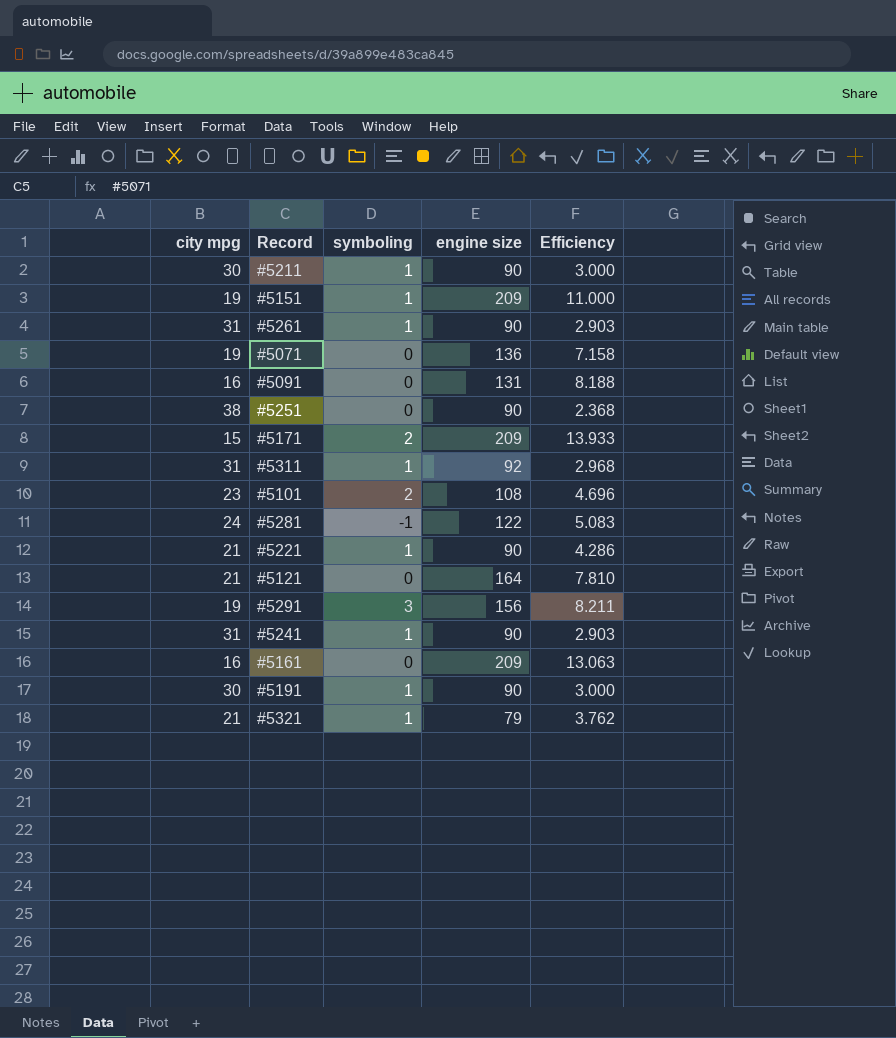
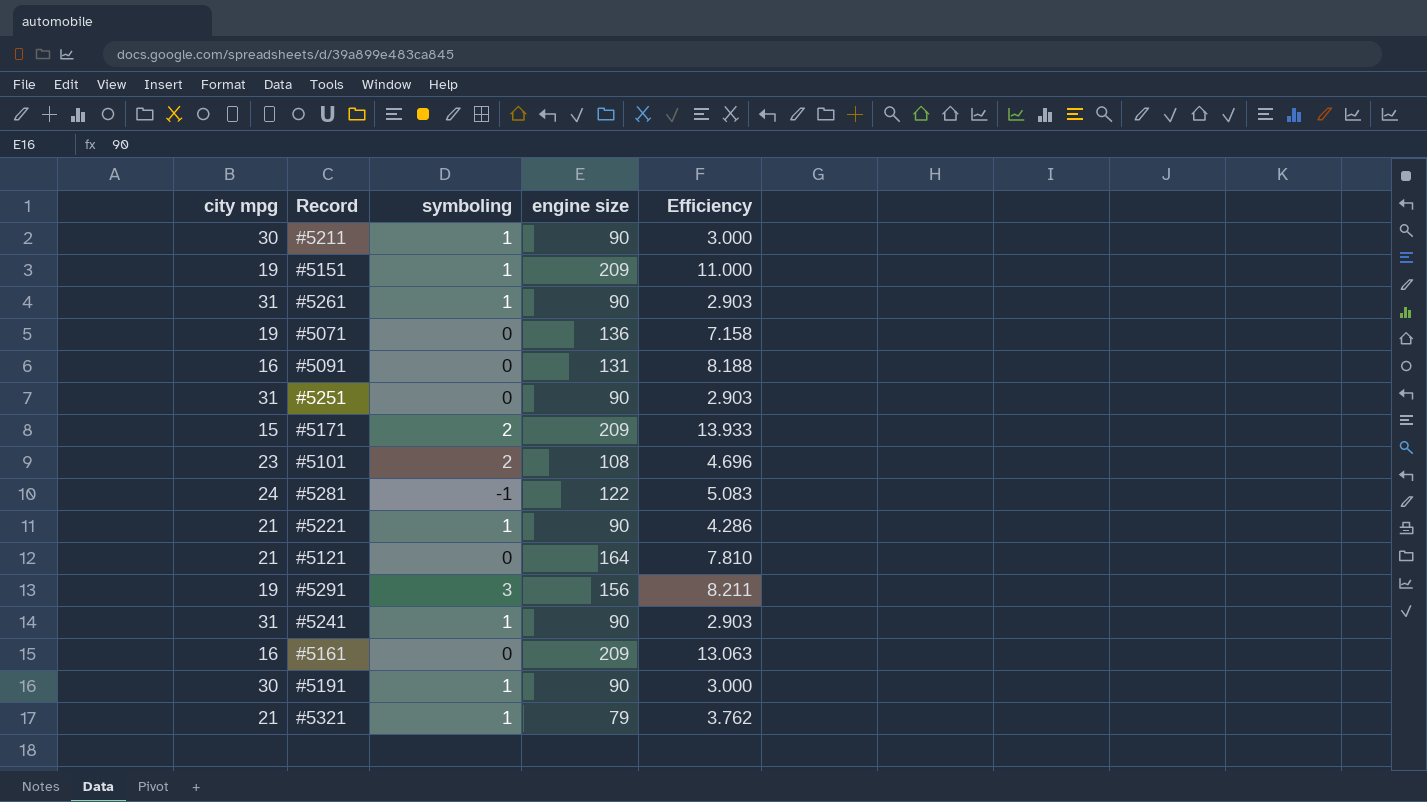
row #5311: 31 | 1 | 92 | 2.968 -> none
#5251 | city mpg: 38 -> 31
#5251 | Efficiency: 2.368 -> 2.903

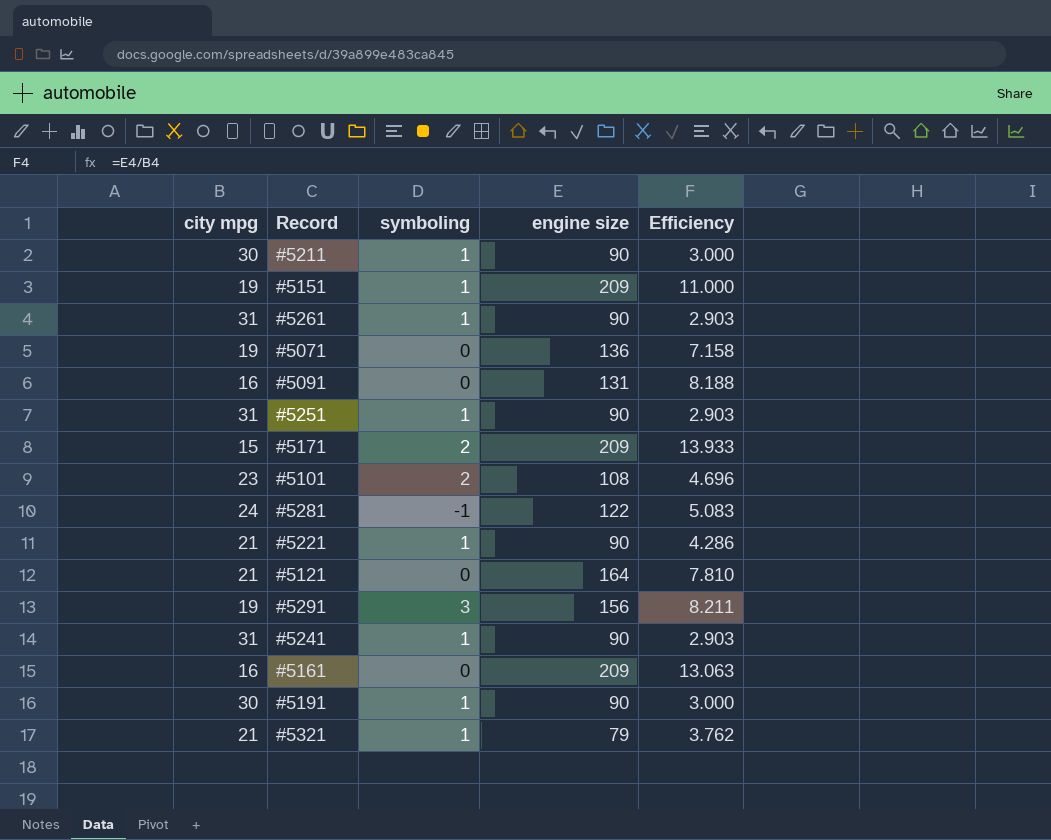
#5251 | symboling: 0 -> 1

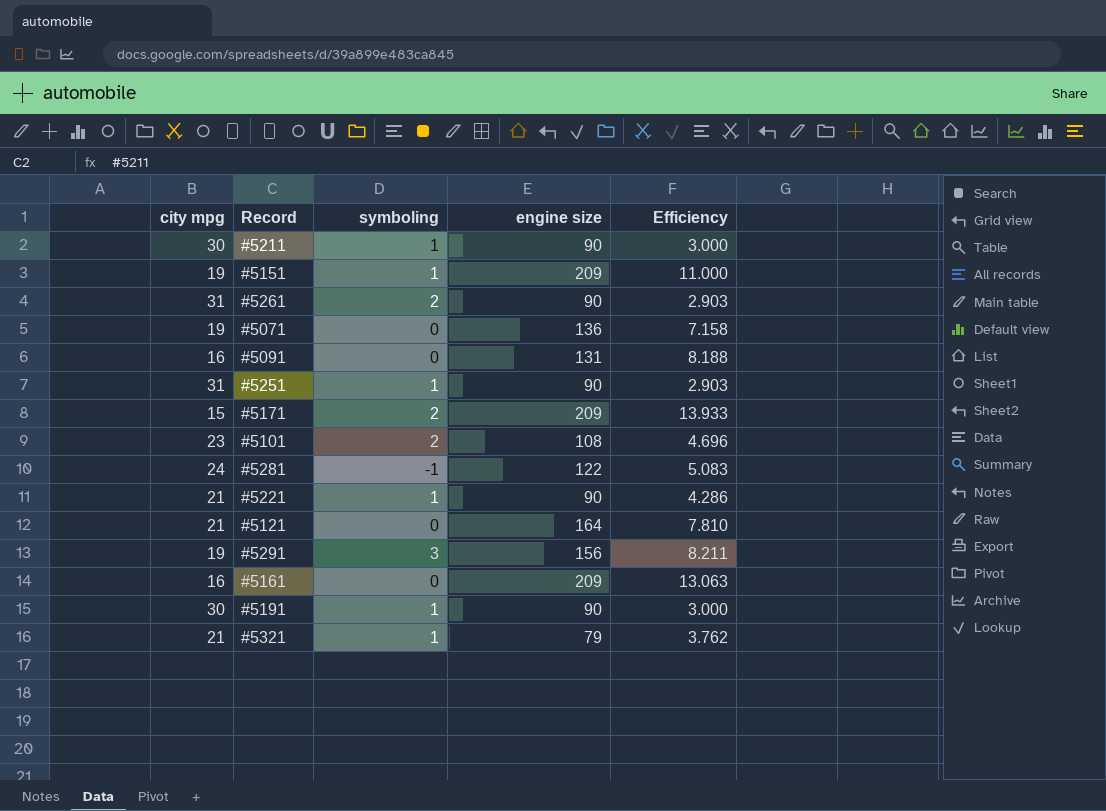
row #5241: 31 | 1 | 90 | 2.903 -> none
#5261 | symboling: 1 -> 2

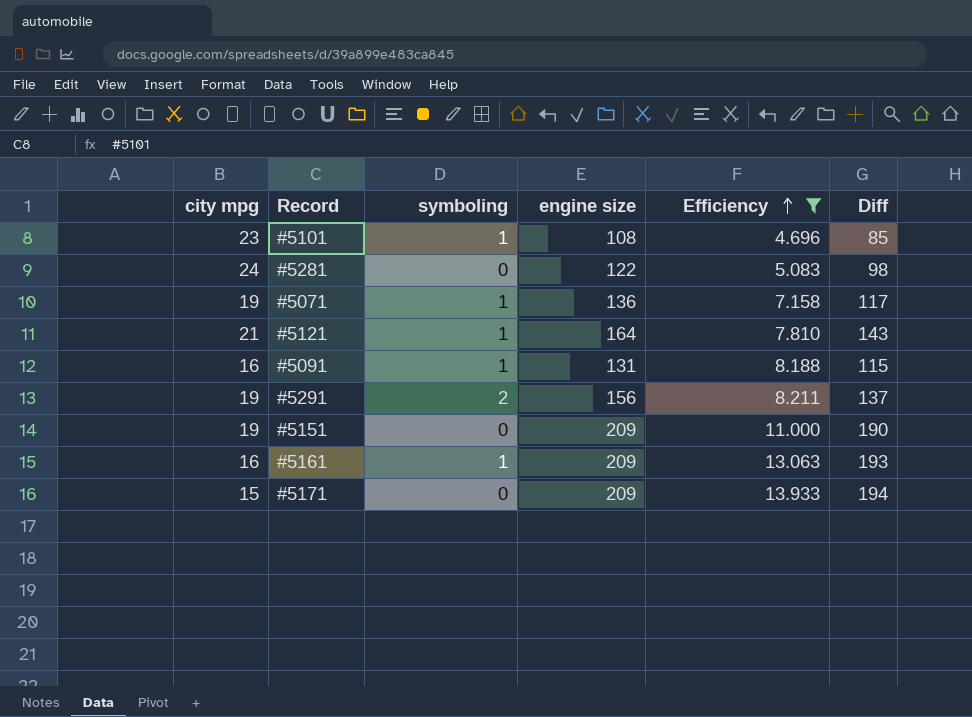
filter: none -> Efficiency >= 4.696
row order: none -> Efficiency ascending
column Diff | formula: none -> [engine size] - [city mpg]
#5101 | symboling: 2 -> 1
#5281 | symboling: -1 -> 0
#5071 | symboling: 0 -> 1
#5121 | symboling: 0 -> 1
#5091 | symboling: 0 -> 1
#5291 | symboling: 3 -> 2
#5151 | symboling: 1 -> 0
#5161 | symboling: 0 -> 1
#5171 | symboling: 2 -> 0

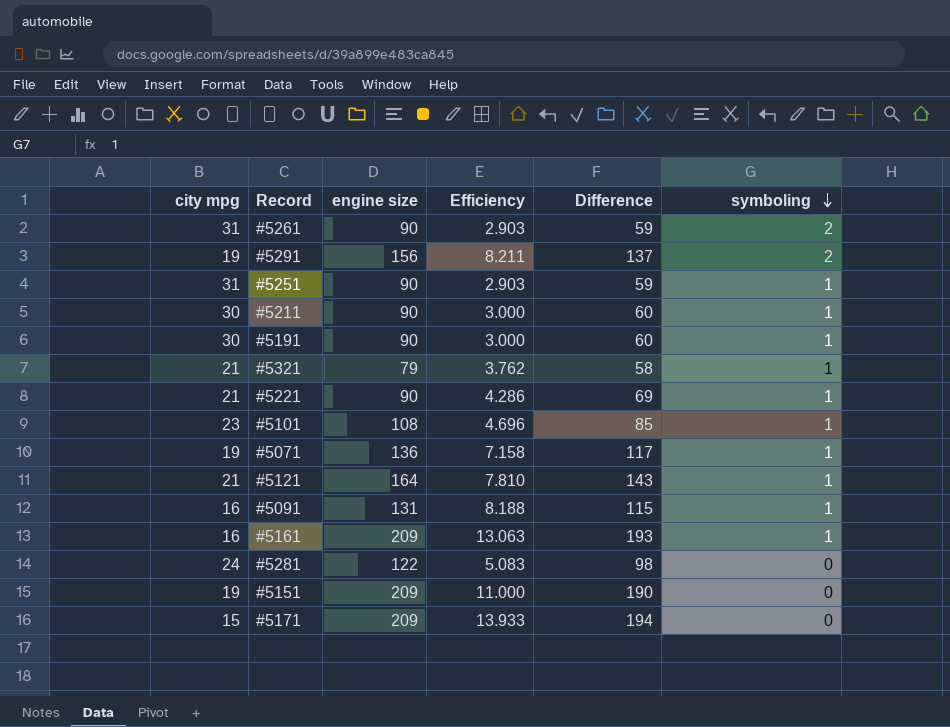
filter: Efficiency >= 4.696 -> none
row order: Efficiency ascending -> symboling descending
column name: Diff -> Difference
column symboling | position: 3 -> 6

